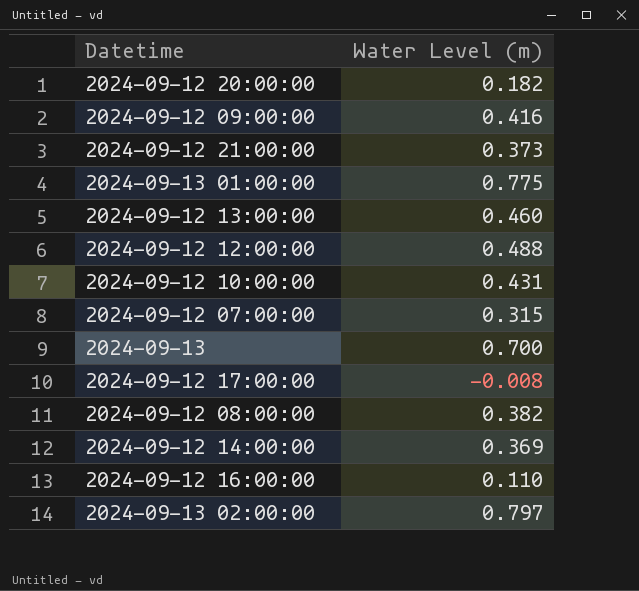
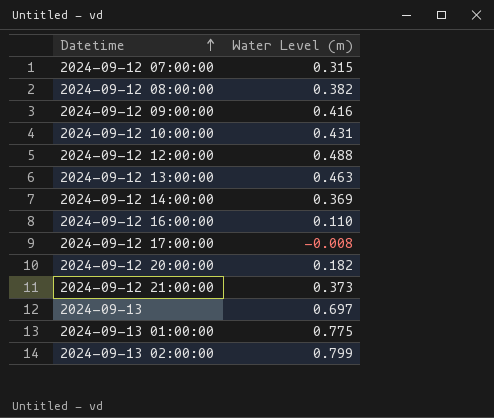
row order: none -> Datetime ascending
2024-09-12 13:00:00 | Water Level (m): 0.460 -> 0.463
2024-09-13 | Water Level (m): 0.700 -> 0.697
2024-09-13 02:00:00 | Water Level (m): 0.797 -> 0.799

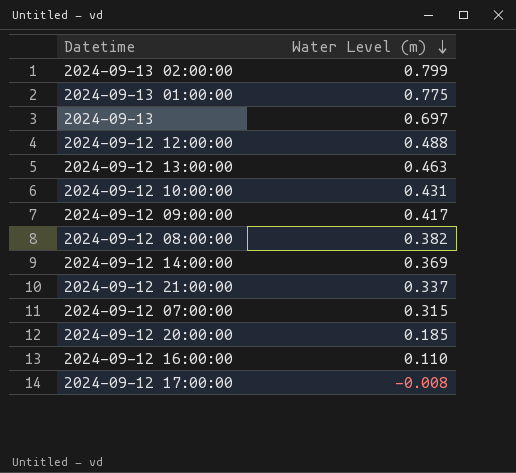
row order: Datetime ascending -> Water Level (m) descending
2024-09-12 09:00:00 | Water Level (m): 0.416 -> 0.417
2024-09-12 21:00:00 | Water Level (m): 0.373 -> 0.337
2024-09-12 20:00:00 | Water Level (m): 0.182 -> 0.185

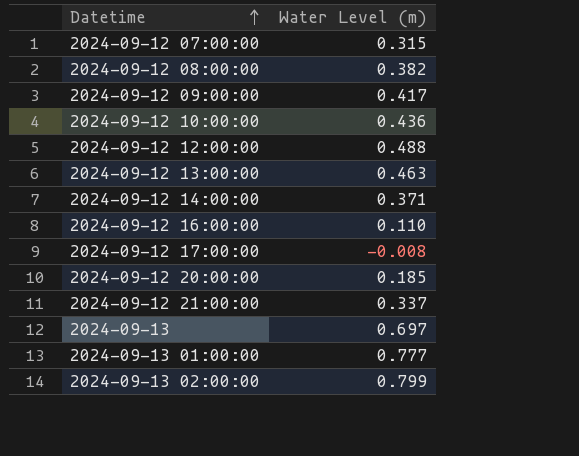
row order: Water Level (m) descending -> Datetime ascending
2024-09-12 10:00:00 | Water Level (m): 0.431 -> 0.436
2024-09-12 14:00:00 | Water Level (m): 0.369 -> 0.371
2024-09-13 01:00:00 | Water Level (m): 0.775 -> 0.777

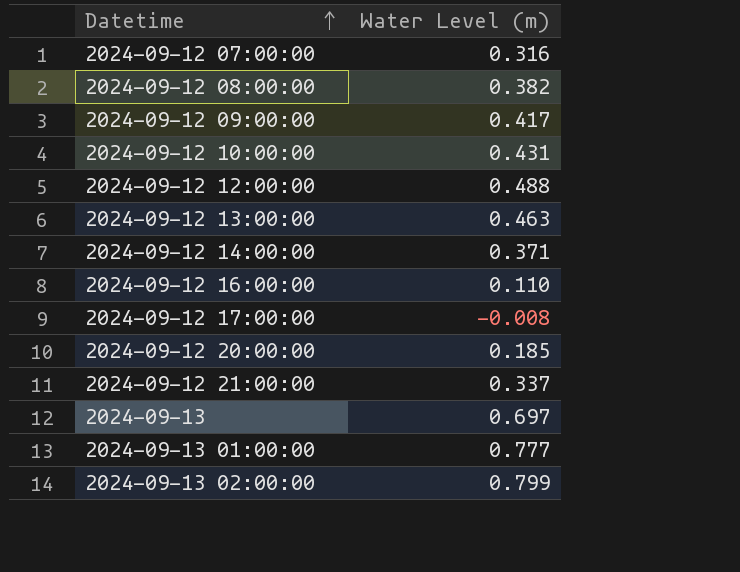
2024-09-12 07:00:00 | Water Level (m): 0.315 -> 0.316
2024-09-12 10:00:00 | Water Level (m): 0.436 -> 0.431

